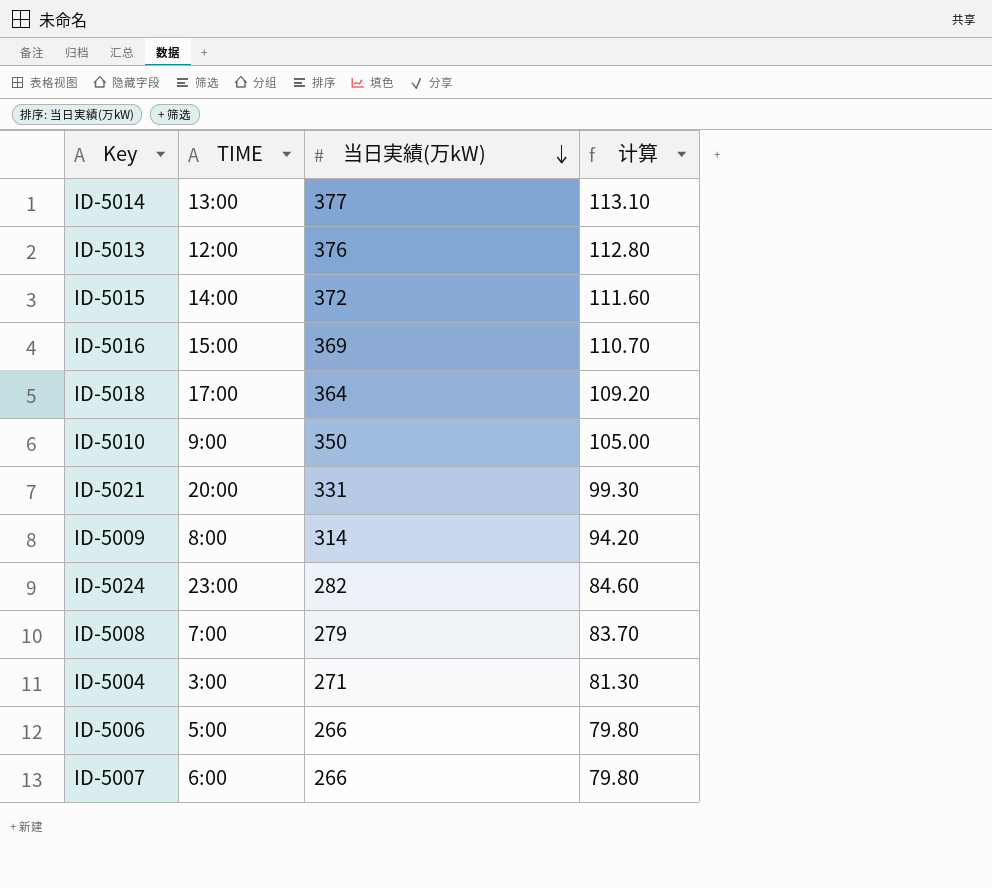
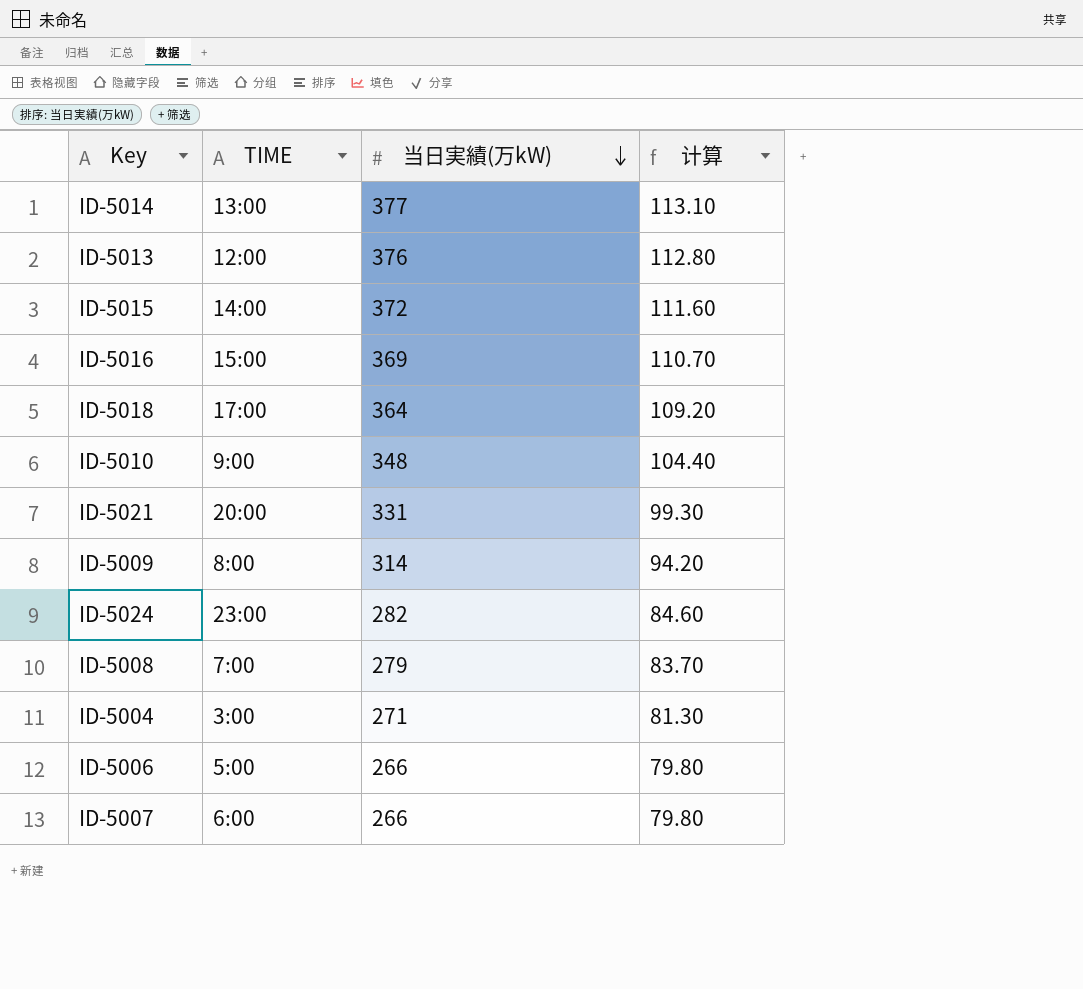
ID-5010 | 当日実績(万kW): 350 -> 348
ID-5010 | 计算: 105.00 -> 104.40

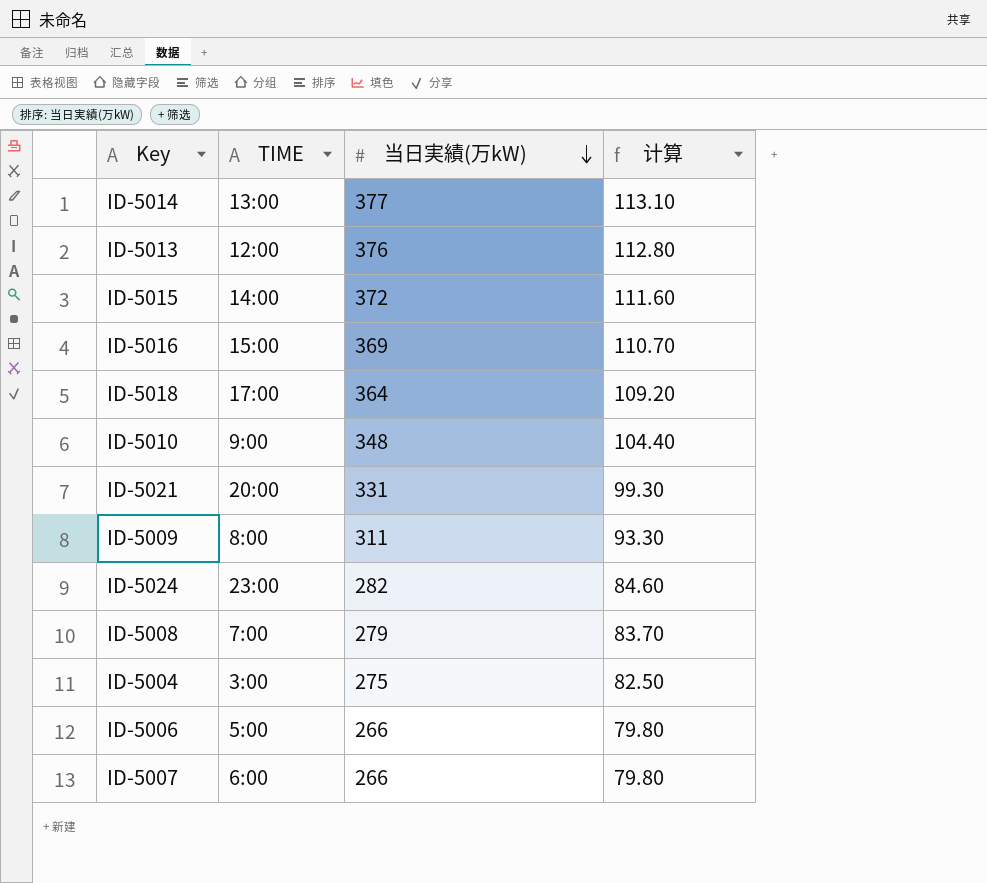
ID-5009 | 当日実績(万kW): 314 -> 311
ID-5009 | 计算: 94.20 -> 93.30
ID-5004 | 当日実績(万kW): 271 -> 275
ID-5004 | 计算: 81.30 -> 82.50

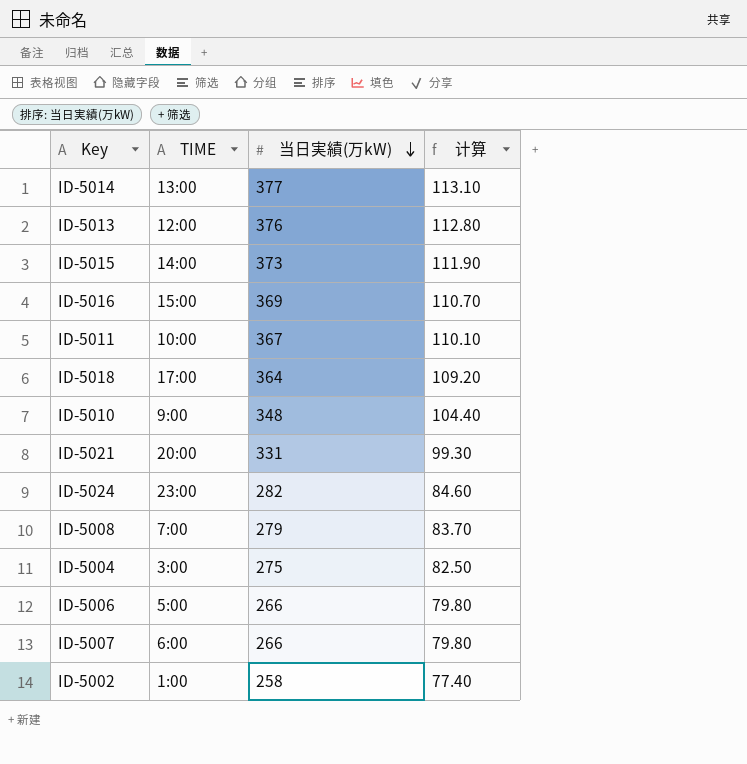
row ID-5009: 8:00 | 311 | 93.30 -> none
ID-5015 | 当日実績(万kW): 372 -> 373
ID-5015 | 计算: 111.60 -> 111.90
row ID-5011: none -> 10:00 | 367 | 110.10
row ID-5002: none -> 1:00 | 258 | 77.40

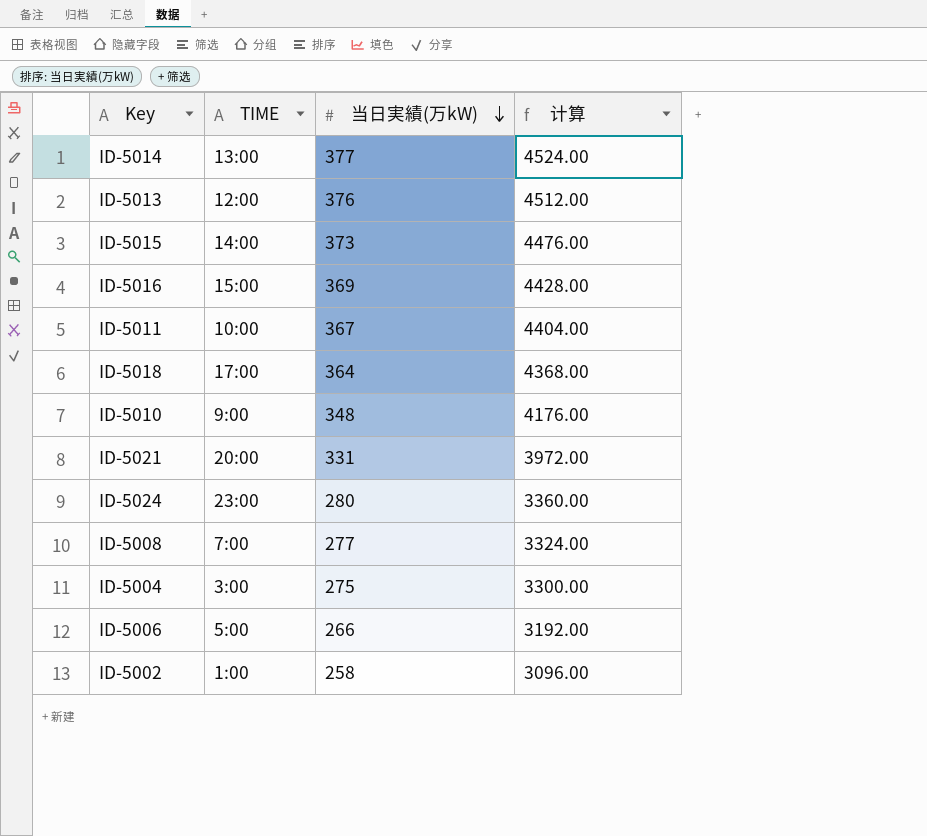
column 计算 | formula: [当日実績(万kW)] * 0.3 -> [当日実績(万kW)] * 12
row ID-5007: 6:00 | 266 | 79.80 -> none
ID-5024 | 当日実績(万kW): 282 -> 280
ID-5008 | 当日実績(万kW): 279 -> 277

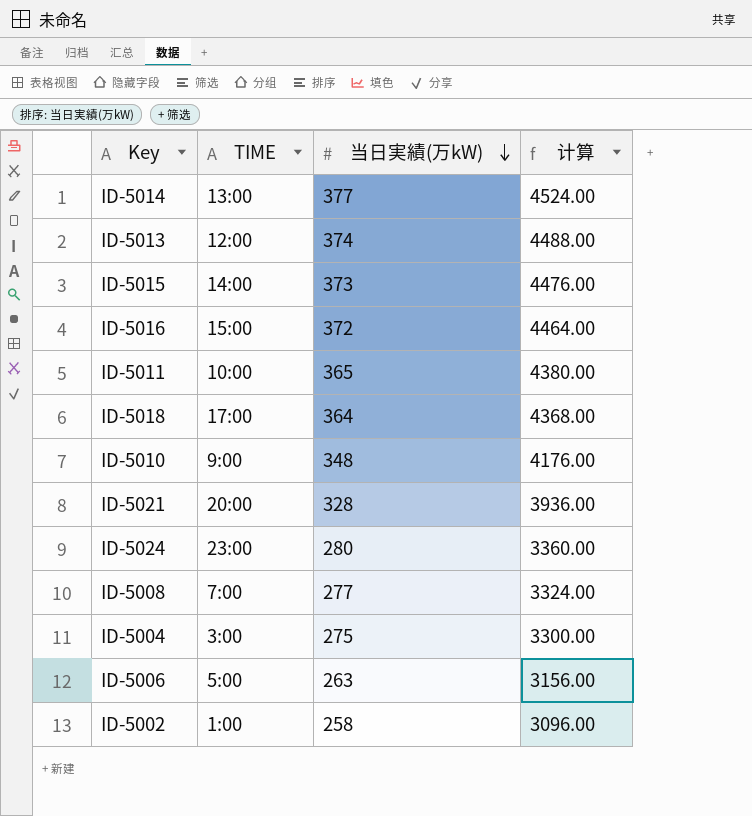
ID-5013 | 当日実績(万kW): 376 -> 374
ID-5013 | 计算: 4512.00 -> 4488.00
ID-5016 | 当日実績(万kW): 369 -> 372
ID-5016 | 计算: 4428.00 -> 4464.00
ID-5011 | 当日実績(万kW): 367 -> 365
ID-5011 | 计算: 4404.00 -> 4380.00
ID-5021 | 当日実績(万kW): 331 -> 328
ID-5021 | 计算: 3972.00 -> 3936.00
ID-5006 | 当日実績(万kW): 266 -> 263
ID-5006 | 计算: 3192.00 -> 3156.00

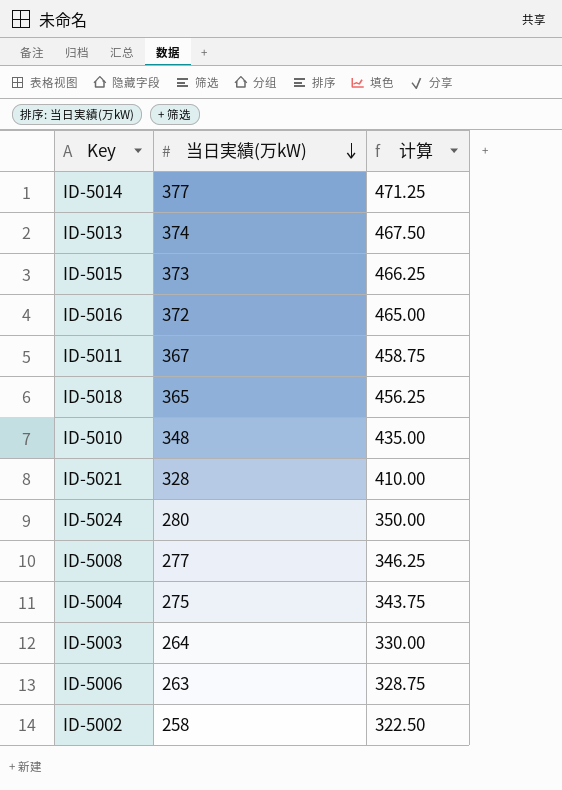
column TIME | position: 2 -> none
column 计算 | formula: [当日実績(万kW)] * 12 -> [当日実績(万kW)] * 1.25
ID-5011 | 当日実績(万kW): 365 -> 367
ID-5018 | 当日実績(万kW): 364 -> 365
row ID-5003: none -> 264 | 330.00

